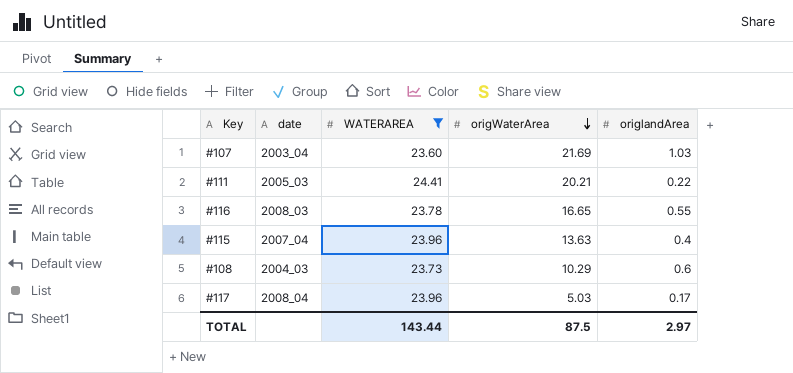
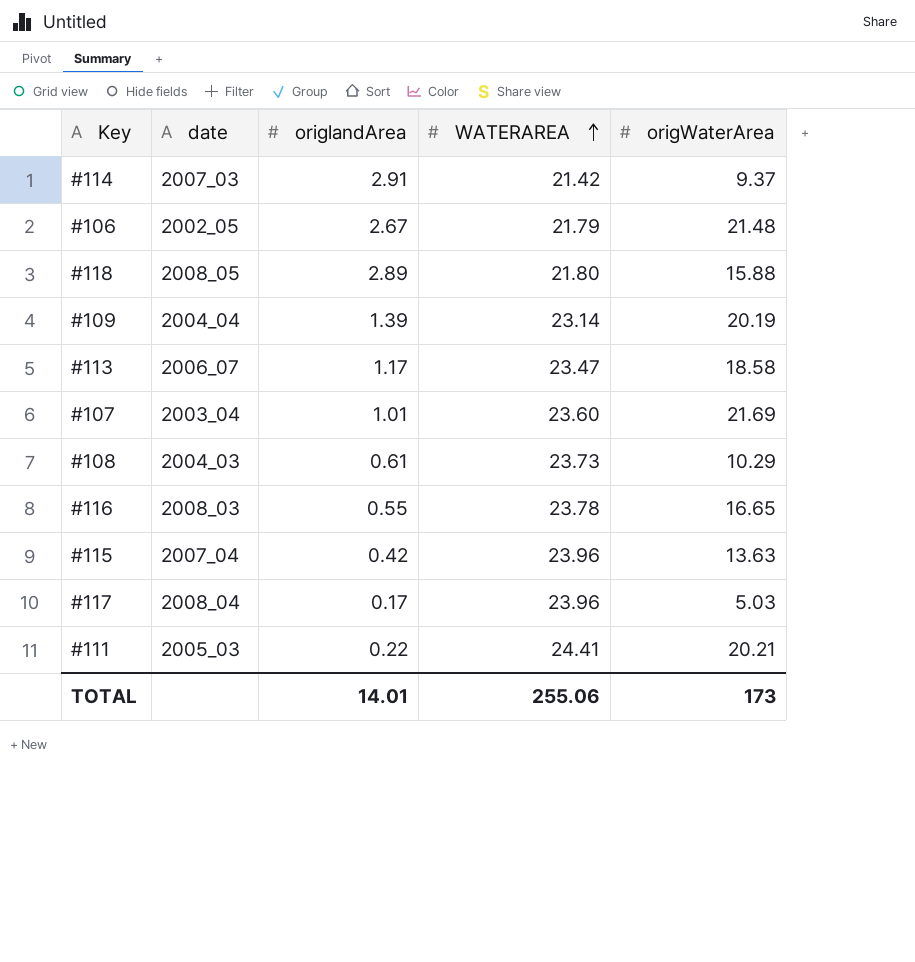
filter: WATERAREA >= 23.60 -> none
row order: origWaterArea descending -> WATERAREA ascending
column origlandArea | position: 5 -> 3
#107 | origlandArea: 1.03 -> 1.01
#108 | origlandArea: 0.6 -> 0.61
#115 | origlandArea: 0.4 -> 0.42
TOTAL | origlandArea: 2.97 -> 14.01
TOTAL | WATERAREA: 143.44 -> 255.06
TOTAL | origWaterArea: 87.5 -> 173

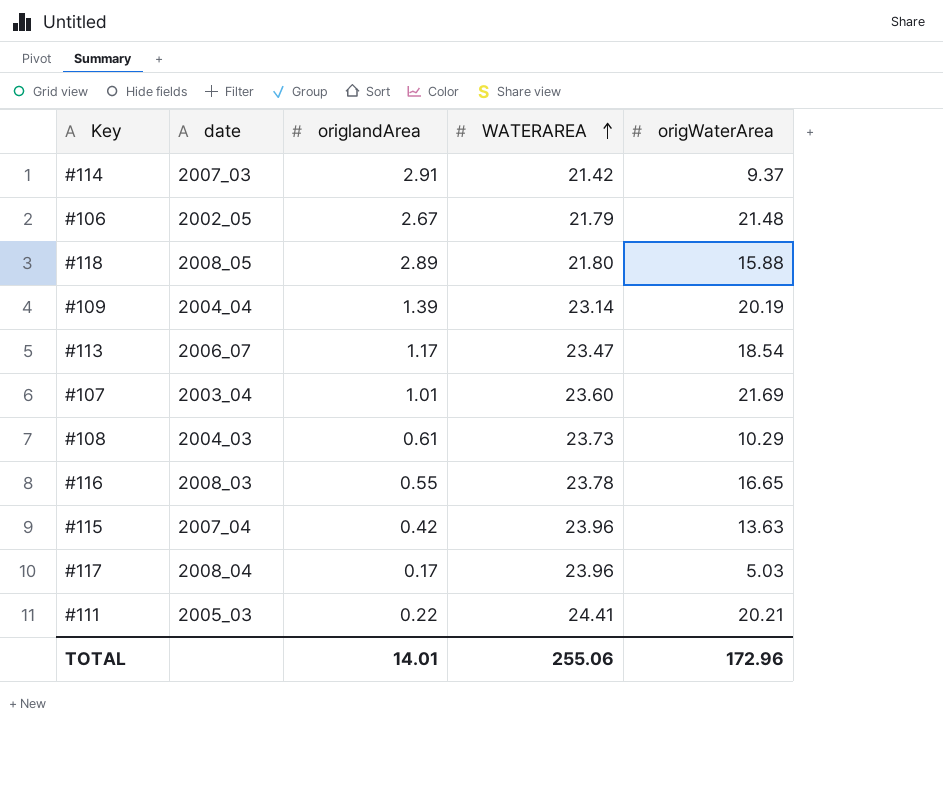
#113 | origWaterArea: 18.58 -> 18.54
TOTAL | origWaterArea: 173 -> 172.96

